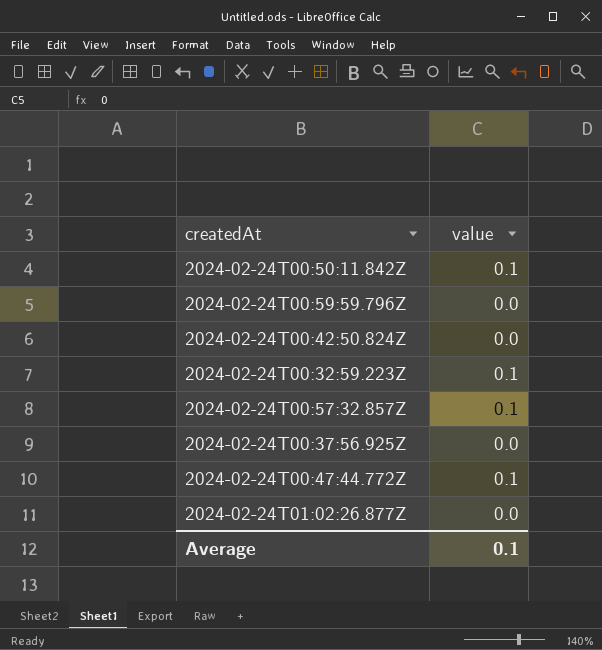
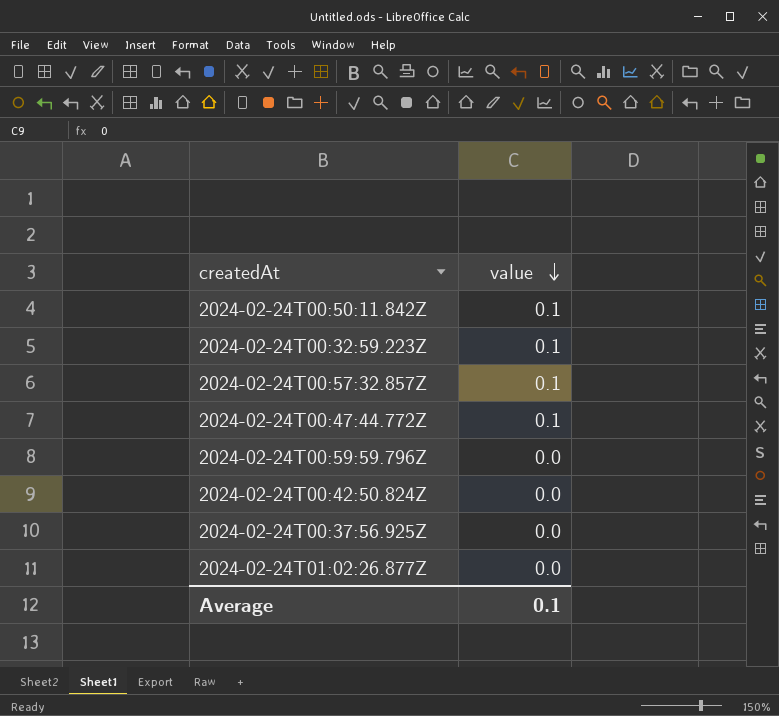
row order: none -> value descending

